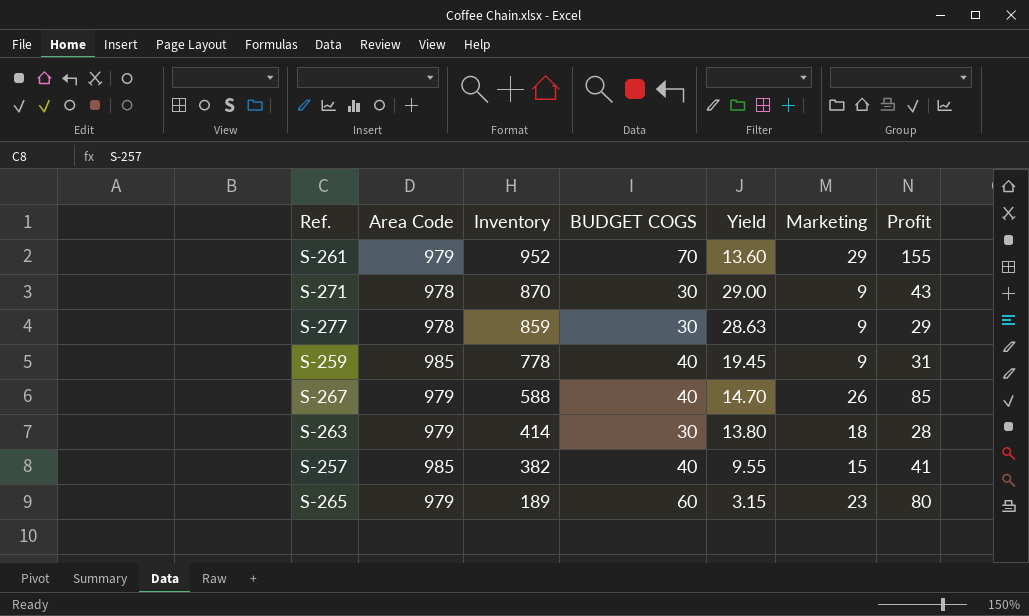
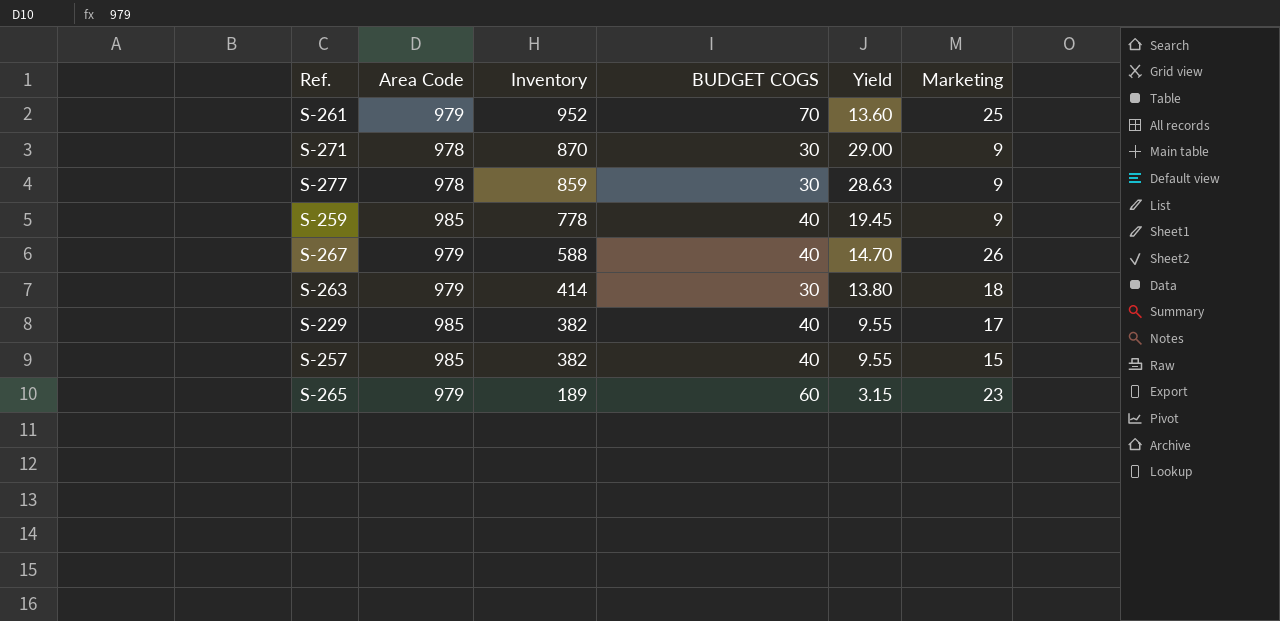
column Profit | position: 7 -> none
S-261 | Marketing: 29 -> 25
row S-229: none -> 985 | 382 | 40 | 9.55 | 17

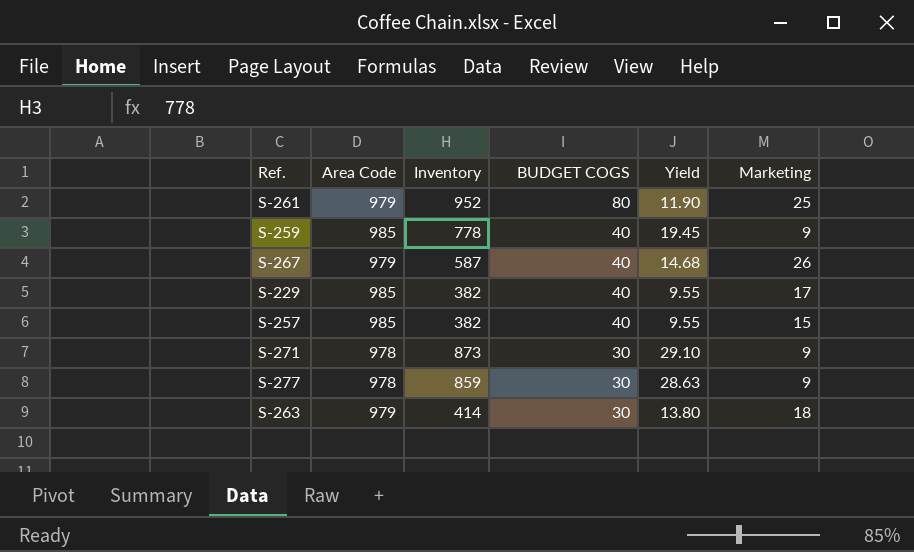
row order: Inventory descending -> BUDGET COGS descending
row S-265: 979 | 189 | 60 | 3.15 | 23 -> none
S-261 | BUDGET COGS: 70 -> 80
S-261 | Yield: 13.60 -> 11.90
S-267 | Inventory: 588 -> 587
S-267 | Yield: 14.70 -> 14.68
S-271 | Inventory: 870 -> 873
S-271 | Yield: 29.00 -> 29.10

